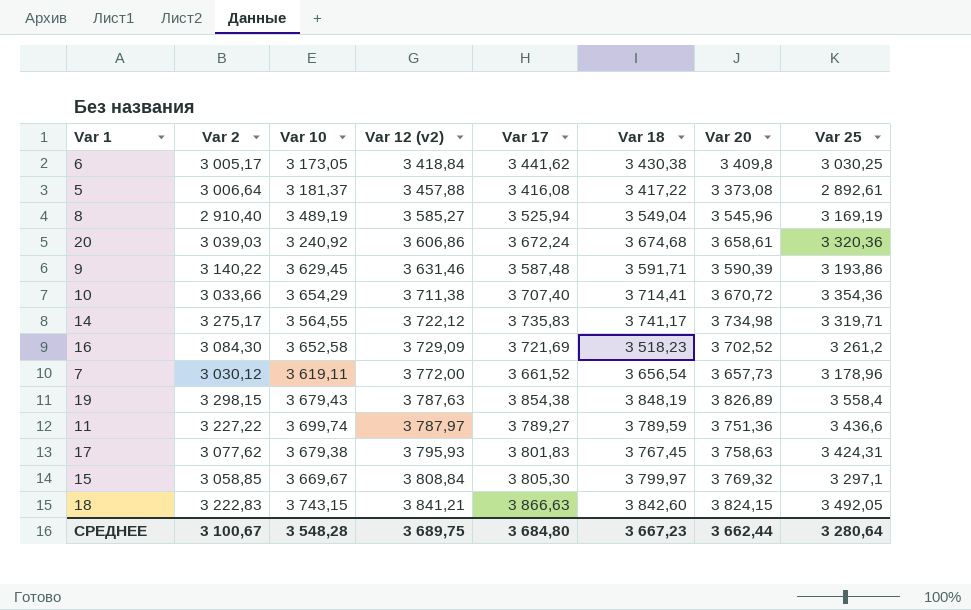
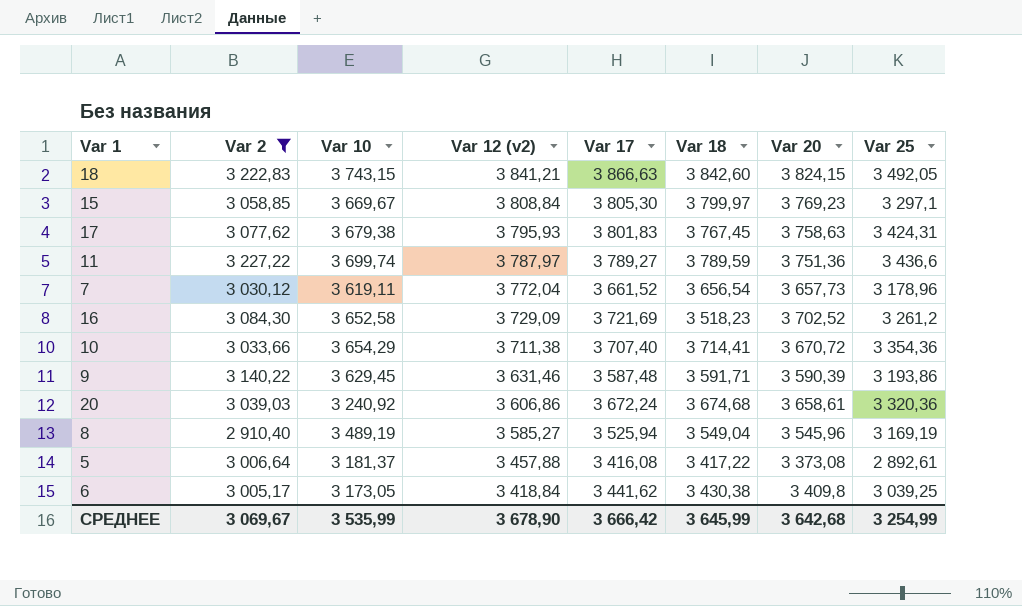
filter: none -> Var 2 <= 3 227,22
row order: Var 12 (v2) ascending -> Var 12 (v2) descending
15 | Var 20: 3 769,32 -> 3 769,23
7 | Var 12 (v2): 3 772,00 -> 3 772,04
6 | Var 25: 3 030,25 -> 3 039,25
СРЕДНЕЕ | Var 2: 3 100,67 -> 3 069,67
СРЕДНЕЕ | Var 10: 3 548,28 -> 3 535,99
СРЕДНЕЕ | Var 12 (v2): 3 689,75 -> 3 678,90
СРЕДНЕЕ | Var 17: 3 684,80 -> 3 666,42
СРЕДНЕЕ | Var 18: 3 667,23 -> 3 645,99
СРЕДНЕЕ | Var 20: 3 662,44 -> 3 642,68
СРЕДНЕЕ | Var 25: 3 280,64 -> 3 254,99

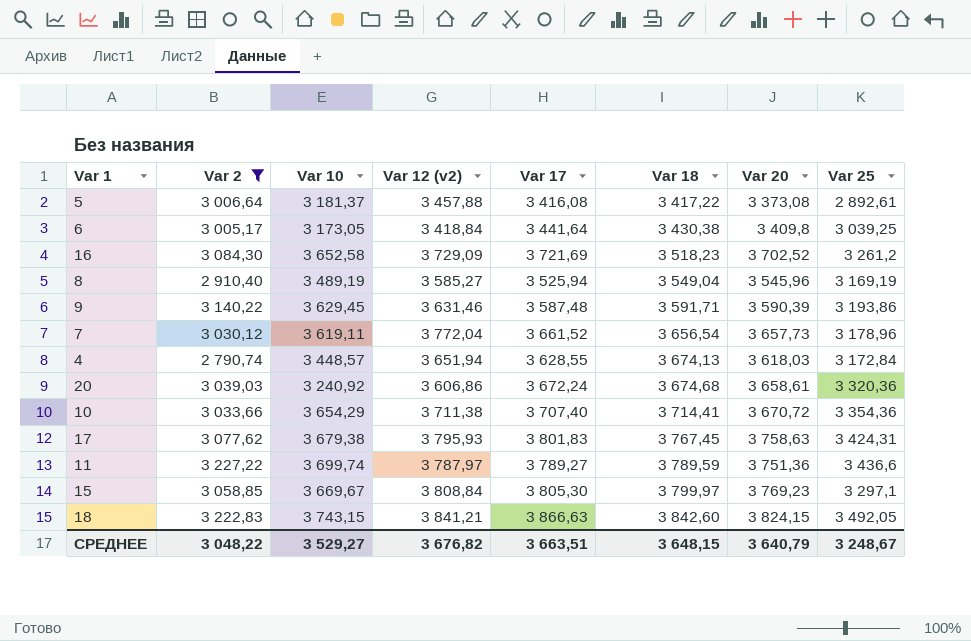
row order: Var 12 (v2) descending -> Var 18 ascending
6 | Var 17: 3 441,62 -> 3 441,64
row 4: none -> 2 790,74 | 3 448,57 | 3 651,94 | 3 628,55 | 3 674,13 | 3 618,03 | 3 172,84
СРЕДНЕЕ | Var 2: 3 069,67 -> 3 048,22
СРЕДНЕЕ | Var 10: 3 535,99 -> 3 529,27
СРЕДНЕЕ | Var 12 (v2): 3 678,90 -> 3 676,82
СРЕДНЕЕ | Var 17: 3 666,42 -> 3 663,51
СРЕДНЕЕ | Var 18: 3 645,99 -> 3 648,15
СРЕДНЕЕ | Var 20: 3 642,68 -> 3 640,79
СРЕДНЕЕ | Var 25: 3 254,99 -> 3 248,67

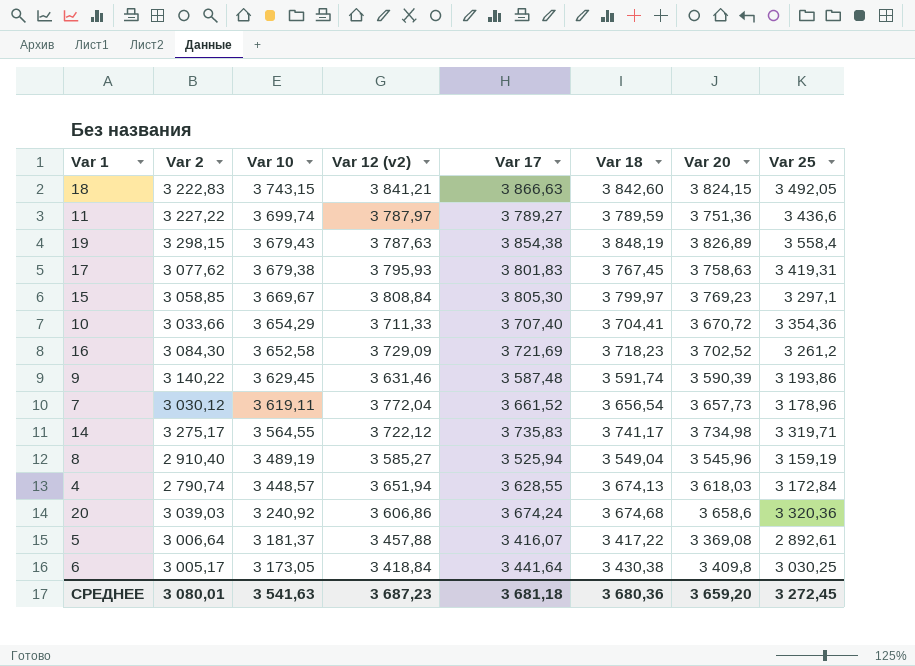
filter: Var 2 <= 3 227,22 -> none
row order: Var 18 ascending -> Var 10 descending
17 | Var 25: 3 424,31 -> 3 419,31
10 | Var 12 (v2): 3 711,38 -> 3 711,33
10 | Var 18: 3 714,41 -> 3 704,41
16 | Var 18: 3 518,23 -> 3 718,23
9 | Var 18: 3 591,71 -> 3 591,74
8 | Var 25: 3 169,19 -> 3 159,19
20 | Var 17: 3 672,24 -> 3 674,24
20 | Var 20: 3 658,61 -> 3 658,6
5 | Var 17: 3 416,08 -> 3 416,07
5 | Var 20: 3 373,08 -> 3 369,08
6 | Var 25: 3 039,25 -> 3 030,25
СРЕДНЕЕ | Var 2: 3 048,22 -> 3 080,01
СРЕДНЕЕ | Var 10: 3 529,27 -> 3 541,63
СРЕДНЕЕ | Var 12 (v2): 3 676,82 -> 3 687,23
СРЕДНЕЕ | Var 17: 3 663,51 -> 3 681,18
СРЕДНЕЕ | Var 18: 3 648,15 -> 3 680,36
СРЕДНЕЕ | Var 20: 3 640,79 -> 3 659,20
СРЕДНЕЕ | Var 25: 3 248,67 -> 3 272,45

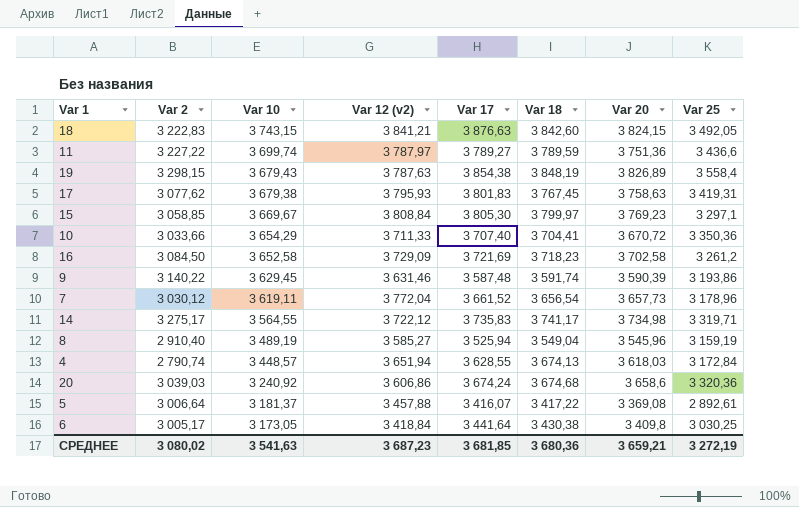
18 | Var 17: 3 866,63 -> 3 876,63
10 | Var 25: 3 354,36 -> 3 350,36
16 | Var 2: 3 084,30 -> 3 084,50
16 | Var 20: 3 702,52 -> 3 702,58
СРЕДНЕЕ | Var 2: 3 080,01 -> 3 080,02
СРЕДНЕЕ | Var 17: 3 681,18 -> 3 681,85
СРЕДНЕЕ | Var 20: 3 659,20 -> 3 659,21
СРЕДНЕЕ | Var 25: 3 272,45 -> 3 272,19

